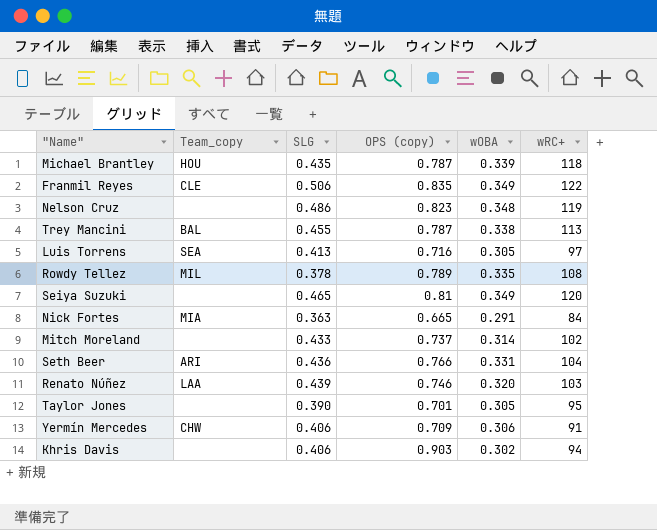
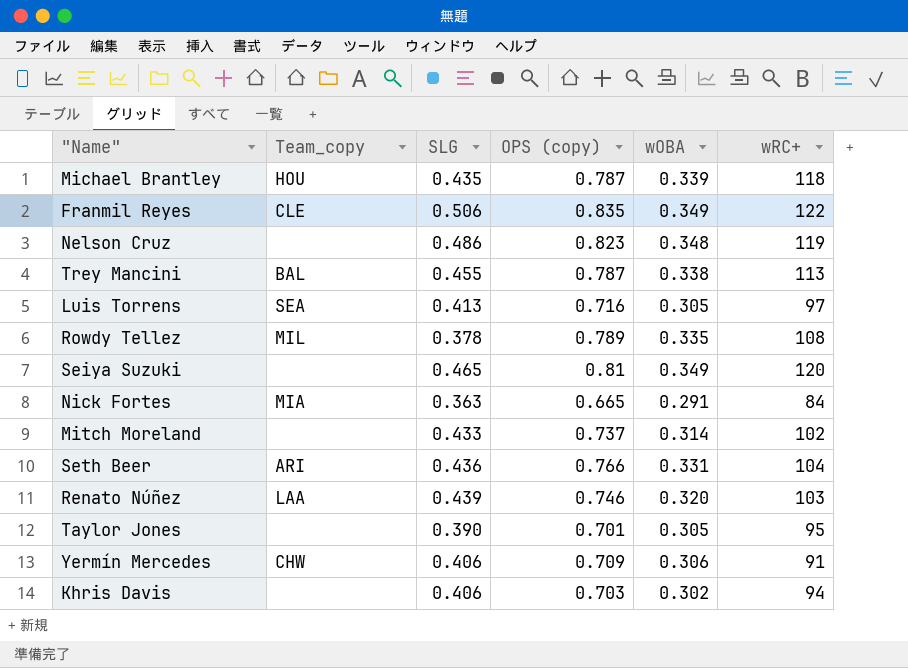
Khris Davis | OPS (copy): 0.903 -> 0.703

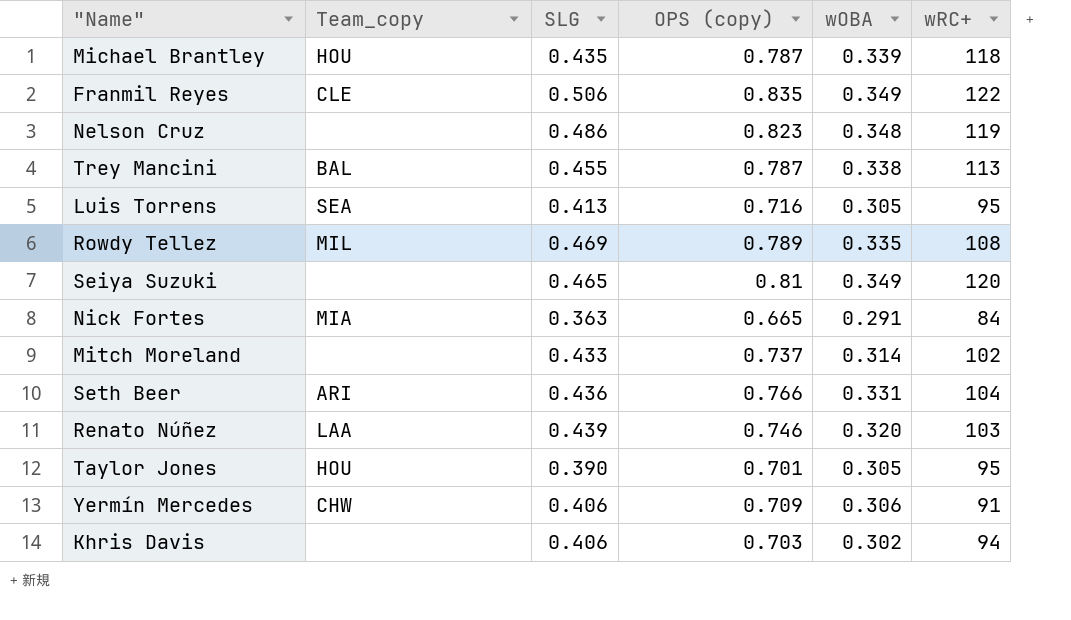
Luis Torrens | wRC+: 97 -> 95
Rowdy Tellez | SLG: 0.378 -> 0.469
Taylor Jones | Team_copy: none -> HOU

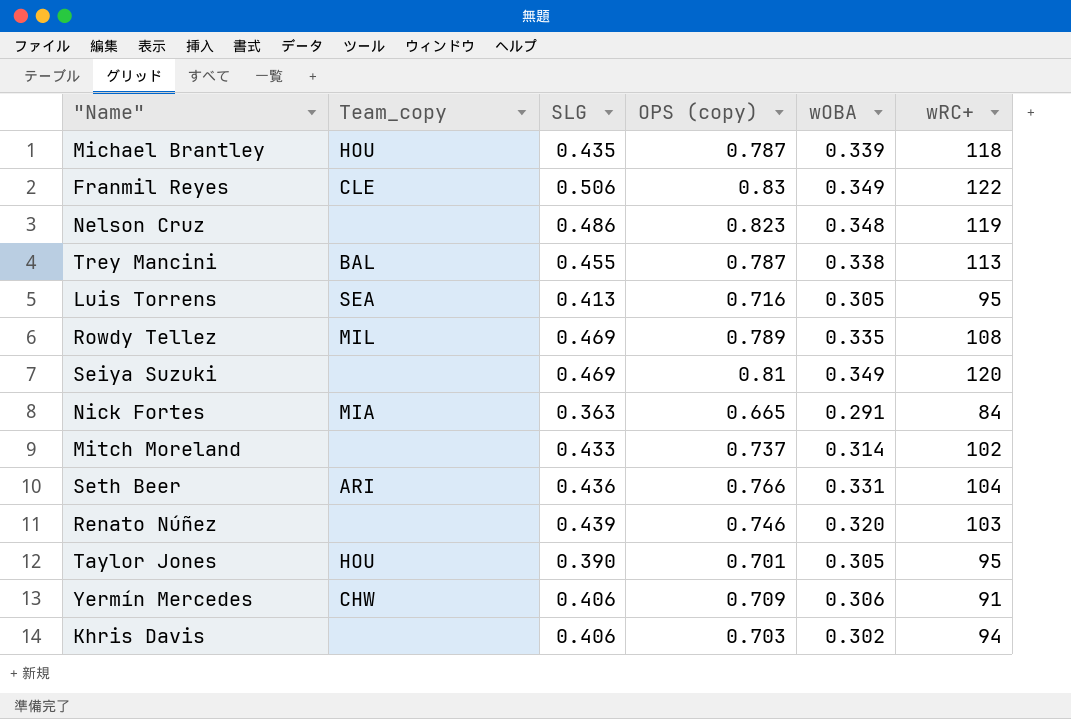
Franmil Reyes | OPS (copy): 0.835 -> 0.83
Seiya Suzuki | SLG: 0.465 -> 0.469
Renato Núñez | Team_copy: LAA -> none

